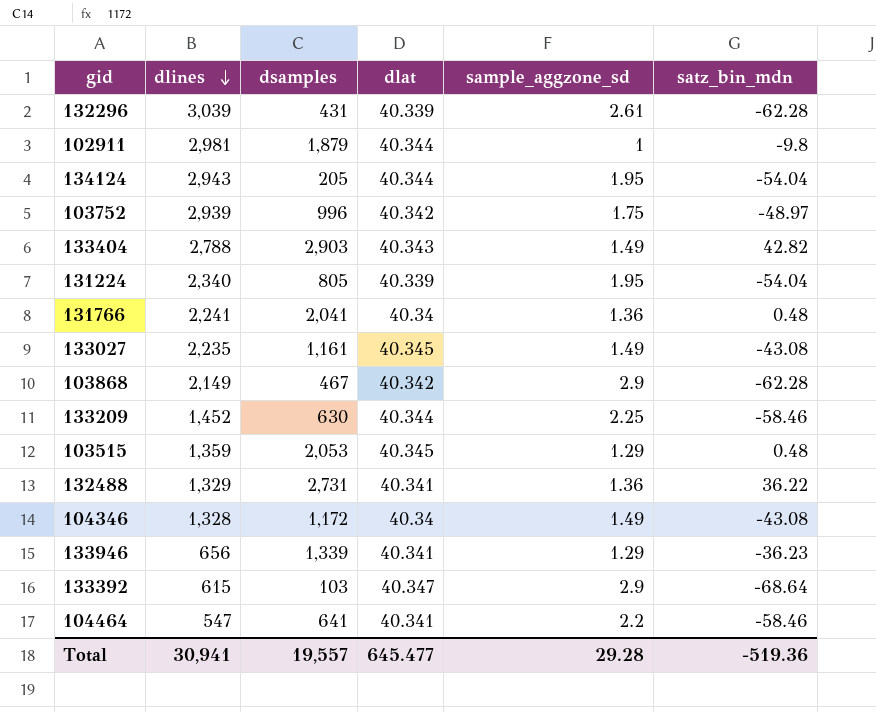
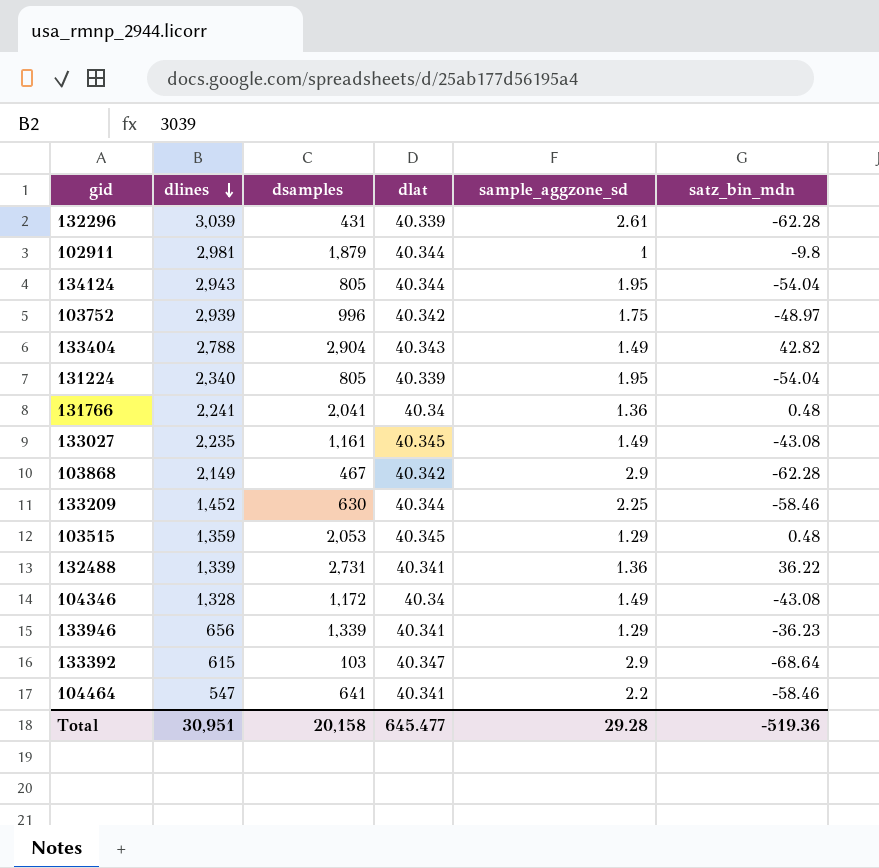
134124 | dsamples: 205 -> 805
133404 | dsamples: 2,903 -> 2,904
132488 | dlines: 1,329 -> 1,339
Total | dlines: 30,941 -> 30,951
Total | dsamples: 19,557 -> 20,158

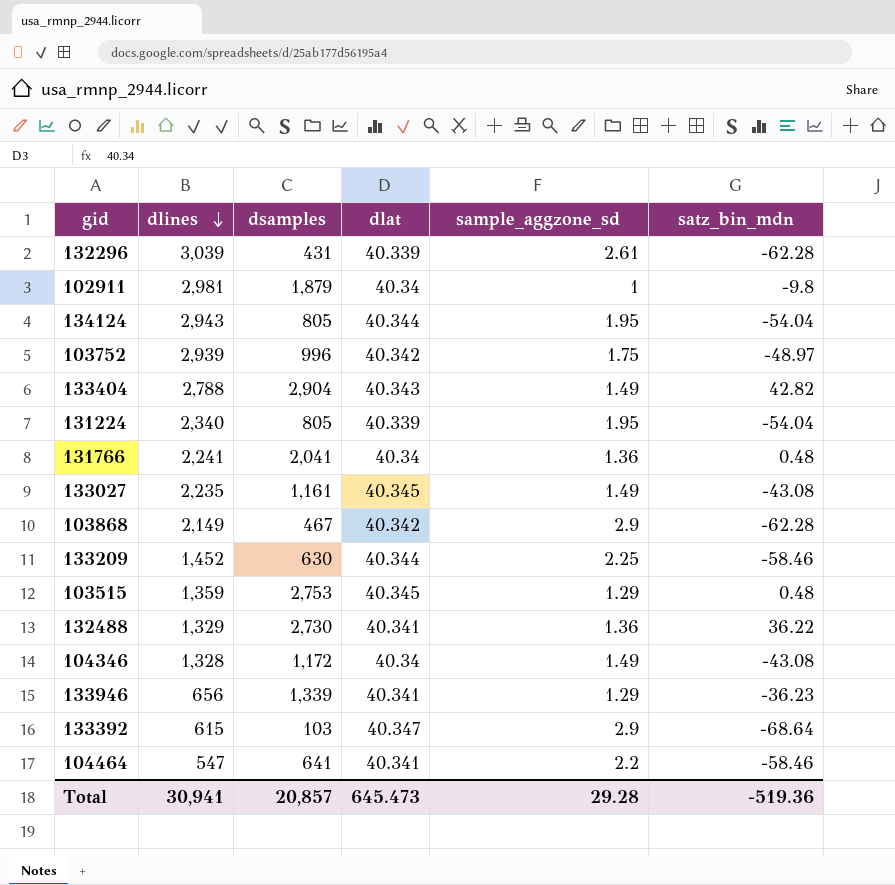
102911 | dlat: 40.344 -> 40.34
103515 | dsamples: 2,053 -> 2,753
132488 | dlines: 1,339 -> 1,329
132488 | dsamples: 2,731 -> 2,730
Total | dlines: 30,951 -> 30,941
Total | dsamples: 20,158 -> 20,857
Total | dlat: 645.477 -> 645.473

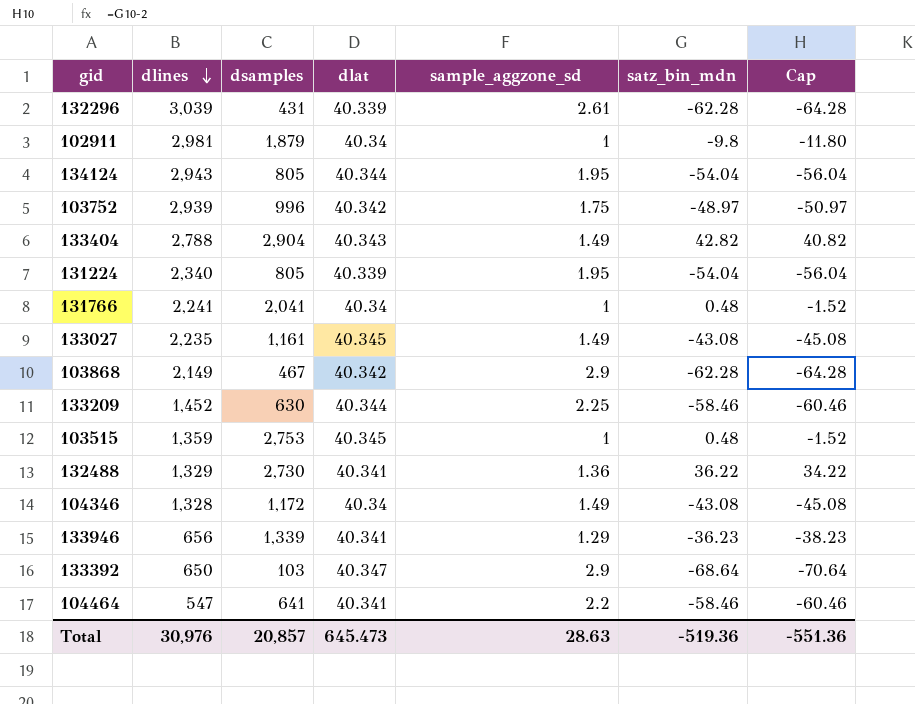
column Cap | formula: none -> [satz_bin_mdn] - 2
131766 | sample_aggzone_sd: 1.36 -> 1
103515 | sample_aggzone_sd: 1.29 -> 1
133392 | dlines: 615 -> 650
Total | dlines: 30,941 -> 30,976
Total | sample_aggzone_sd: 29.28 -> 28.63

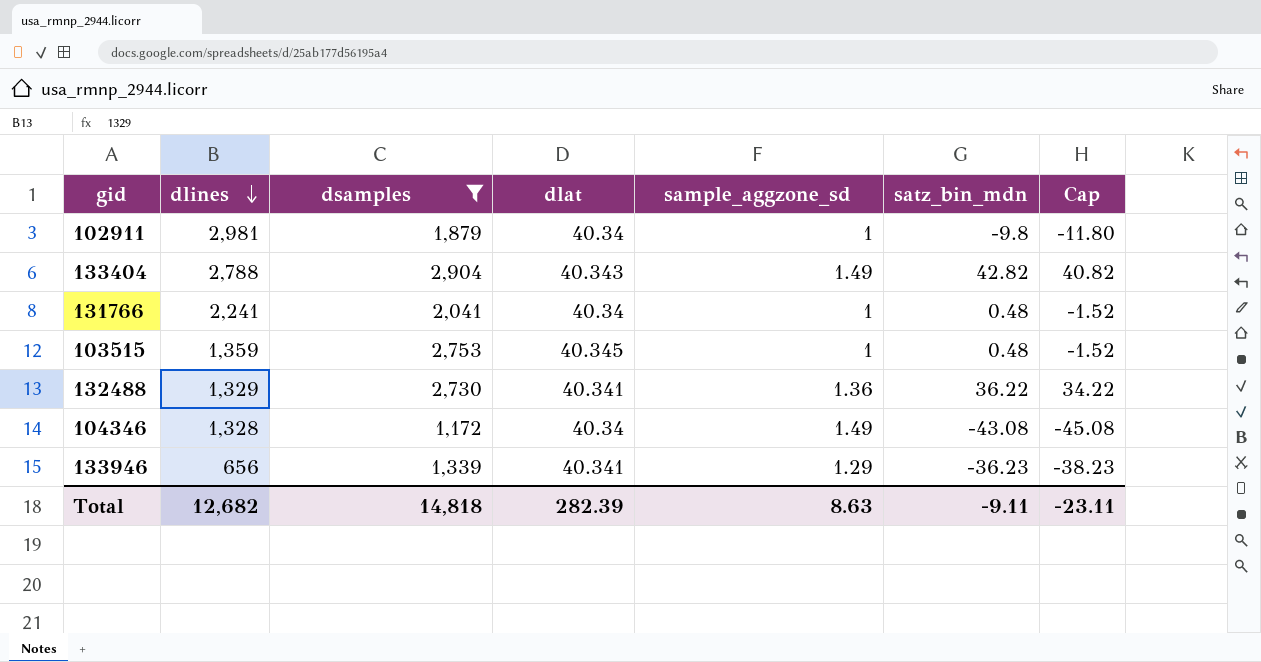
filter: none -> dsamples >= 1,172
Total | dlines: 30,976 -> 12,682
Total | dsamples: 20,857 -> 14,818
Total | dlat: 645.473 -> 282.39
Total | sample_aggzone_sd: 28.63 -> 8.63
Total | satz_bin_mdn: -519.36 -> -9.11
Total | Cap: -551.36 -> -23.11

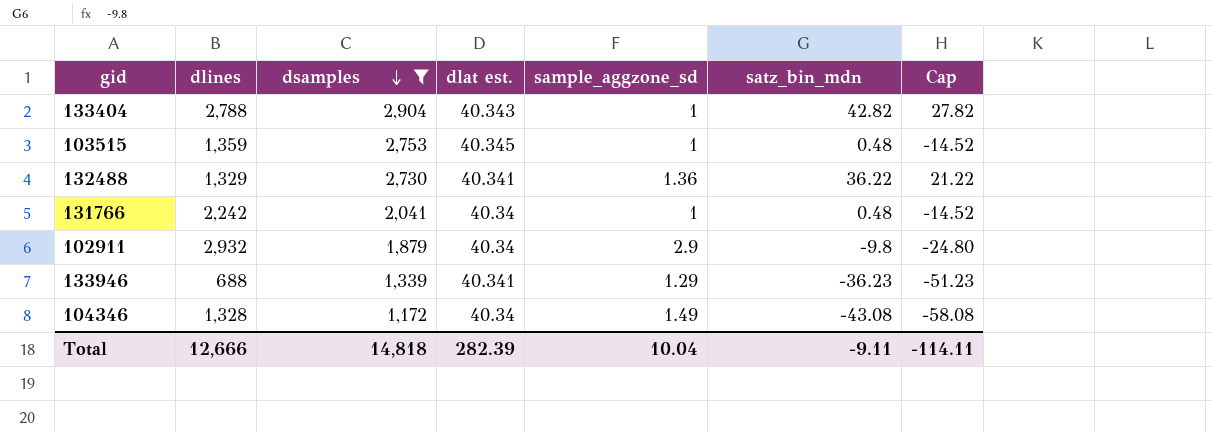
row order: dlines descending -> dsamples descending
column name: dlat -> dlat est.
column Cap | formula: [satz_bin_mdn] - 2 -> [satz_bin_mdn] - 15
133404 | sample_aggzone_sd: 1.49 -> 1
131766 | dlines: 2,241 -> 2,242
102911 | dlines: 2,981 -> 2,932
102911 | sample_aggzone_sd: 1 -> 2.9
133946 | dlines: 656 -> 688
Total | dlines: 12,682 -> 12,666
Total | sample_aggzone_sd: 8.63 -> 10.04
Total | Cap: -23.11 -> -114.11

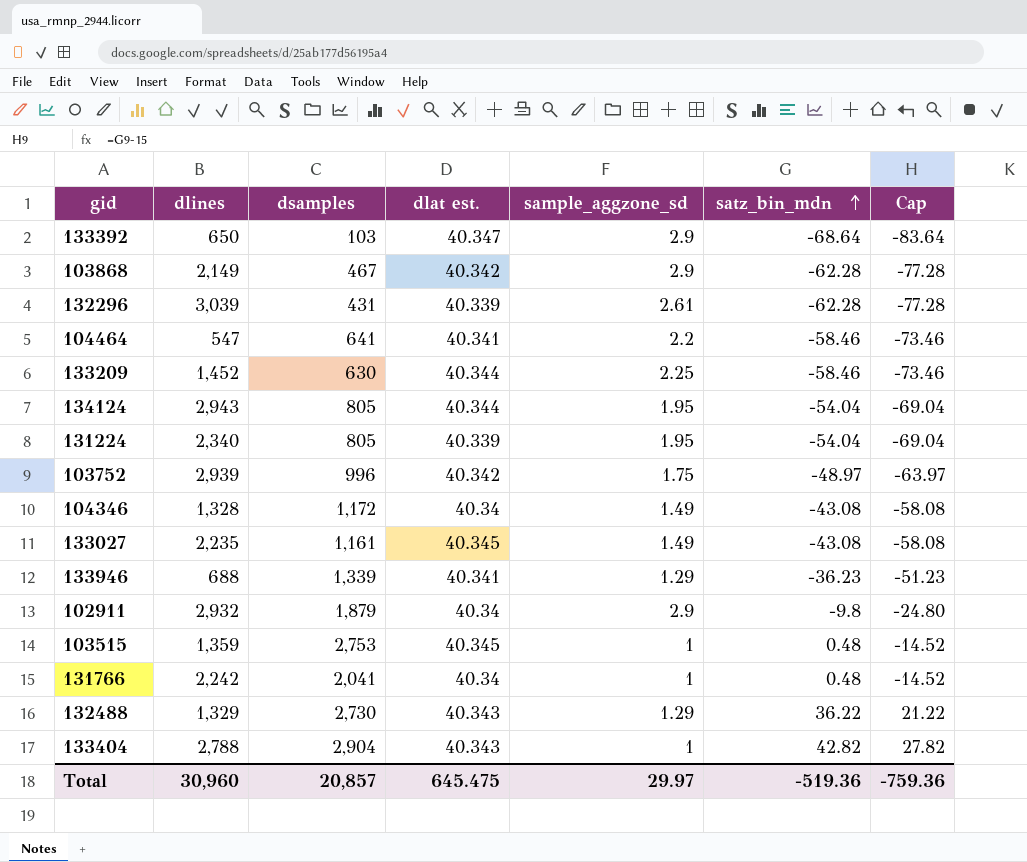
filter: dsamples >= 1,172 -> none
row order: dsamples descending -> satz_bin_mdn ascending
132488 | dlat est.: 40.341 -> 40.343
132488 | sample_aggzone_sd: 1.36 -> 1.29
Total | dlines: 12,666 -> 30,960
Total | dsamples: 14,818 -> 20,857
Total | dlat est.: 282.39 -> 645.475
Total | sample_aggzone_sd: 10.04 -> 29.97
Total | satz_bin_mdn: -9.11 -> -519.36
Total | Cap: -114.11 -> -759.36

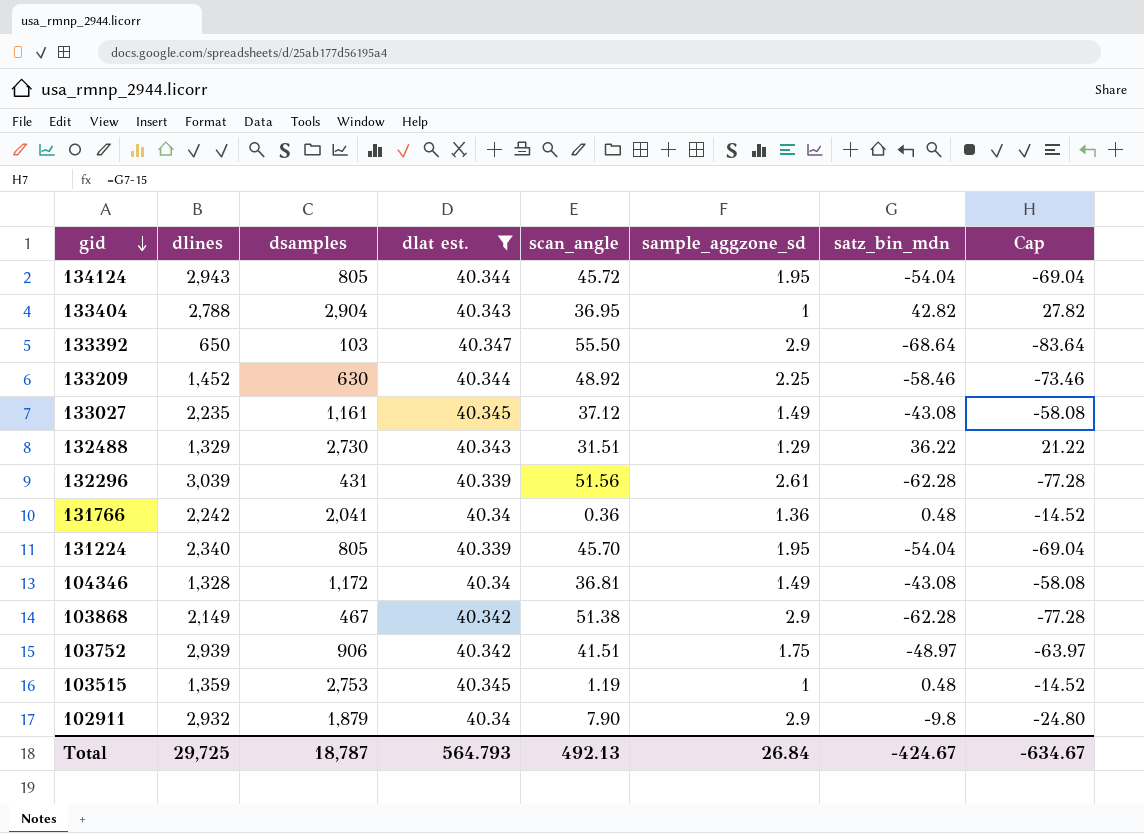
filter: none -> dlat est. != 40.341
row order: satz_bin_mdn ascending -> gid descending
column scan_angle | position: none -> 5
131766 | sample_aggzone_sd: 1 -> 1.36
103752 | dsamples: 996 -> 906
Total | dlines: 30,960 -> 29,725
Total | dsamples: 20,857 -> 18,787
Total | dlat est.: 645.475 -> 564.793
Total | sample_aggzone_sd: 29.97 -> 26.84
Total | satz_bin_mdn: -519.36 -> -424.67
Total | Cap: -759.36 -> -634.67

